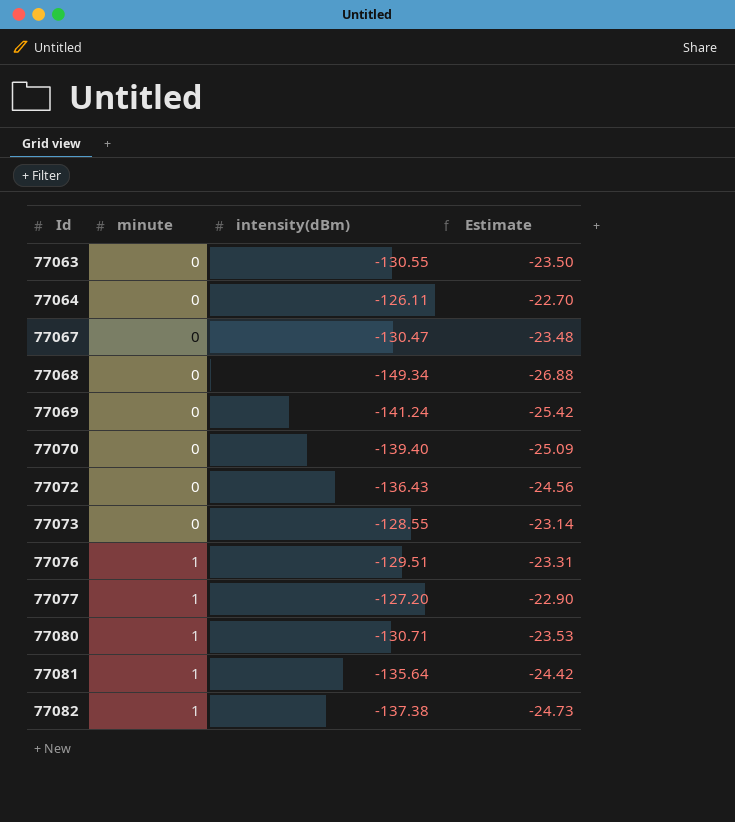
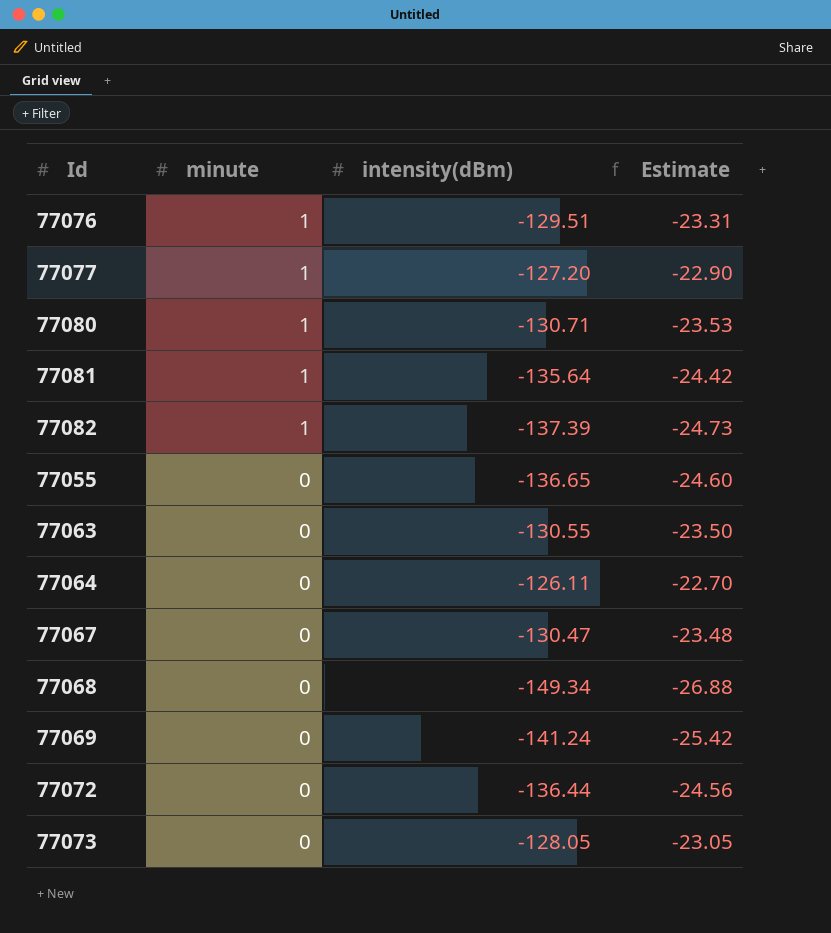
row order: Id ascending -> minute descending
row 77070: 0 | -139.40 | -25.09 -> none
77082 | intensity(dBm): -137.38 -> -137.39
row 77055: none -> 0 | -136.65 | -24.60
77072 | intensity(dBm): -136.43 -> -136.44
77073 | intensity(dBm): -128.55 -> -128.05
77073 | Estimate: -23.14 -> -23.05

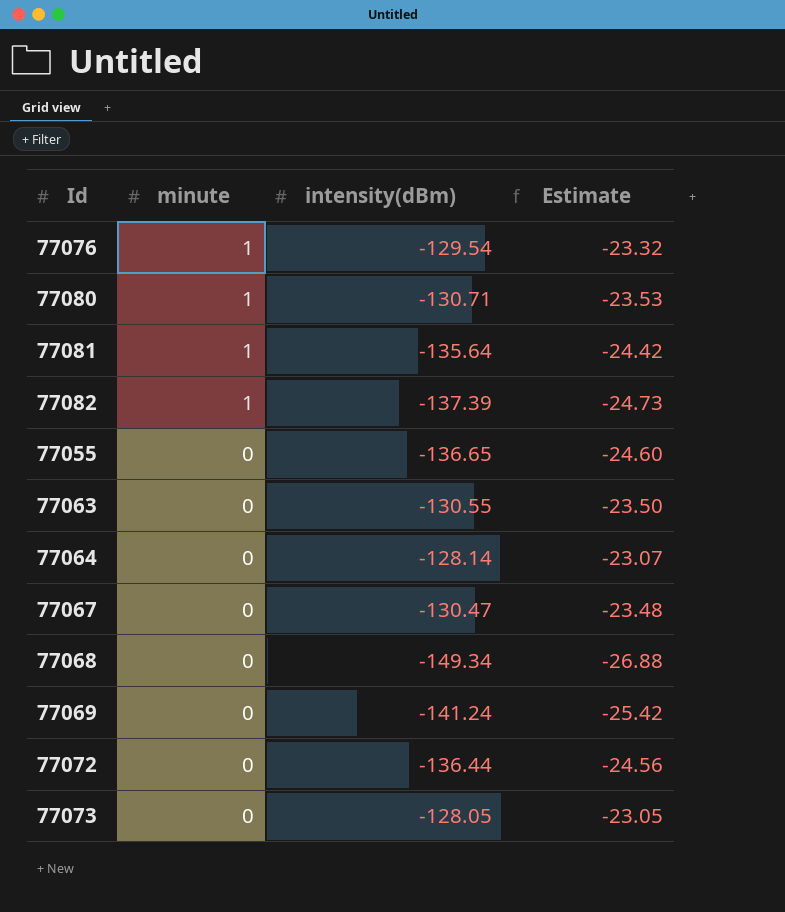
row 77077: 1 | -127.20 | -22.90 -> none
77076 | intensity(dBm): -129.51 -> -129.54
77076 | Estimate: -23.31 -> -23.32
77064 | intensity(dBm): -126.11 -> -128.14
77064 | Estimate: -22.70 -> -23.07

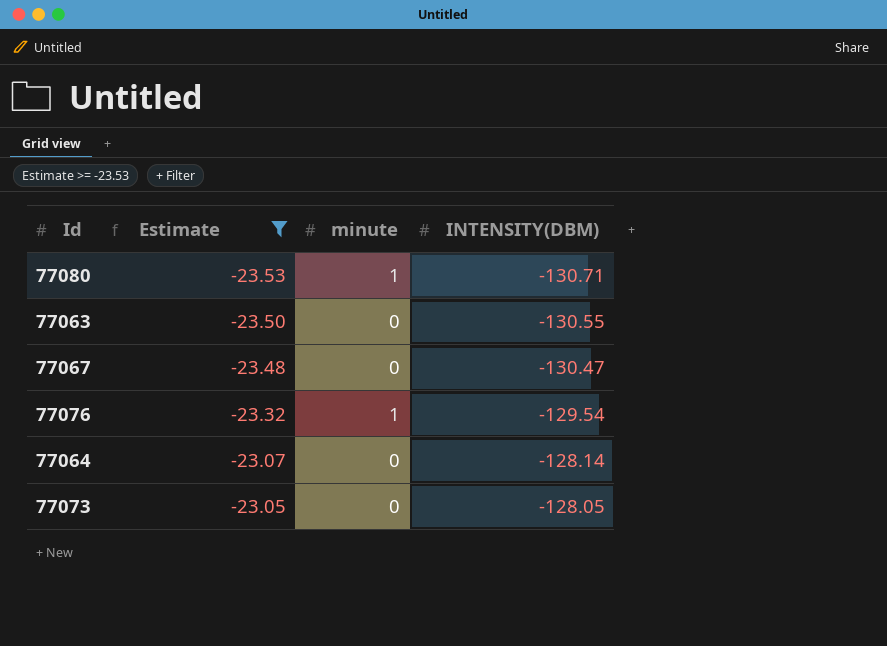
filter: none -> Estimate >= -23.53
row order: minute descending -> Estimate ascending
column Estimate | position: 4 -> 2
column name: intensity(dBm) -> INTENSITY(DBM)

